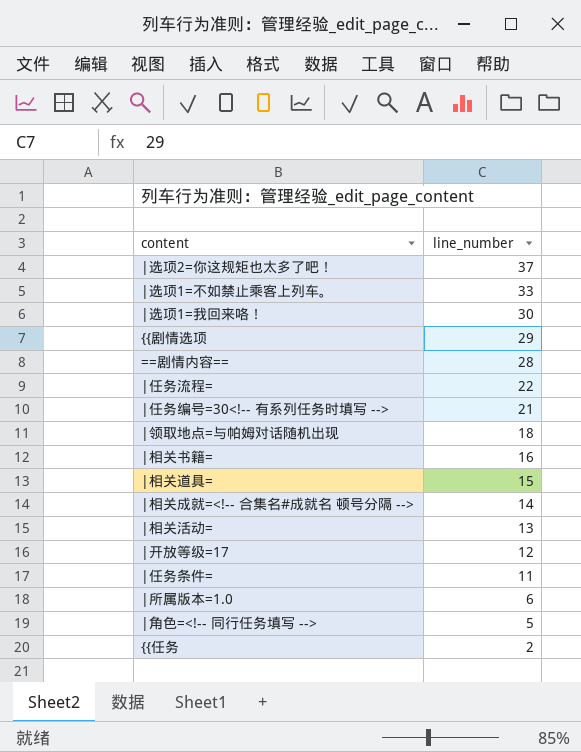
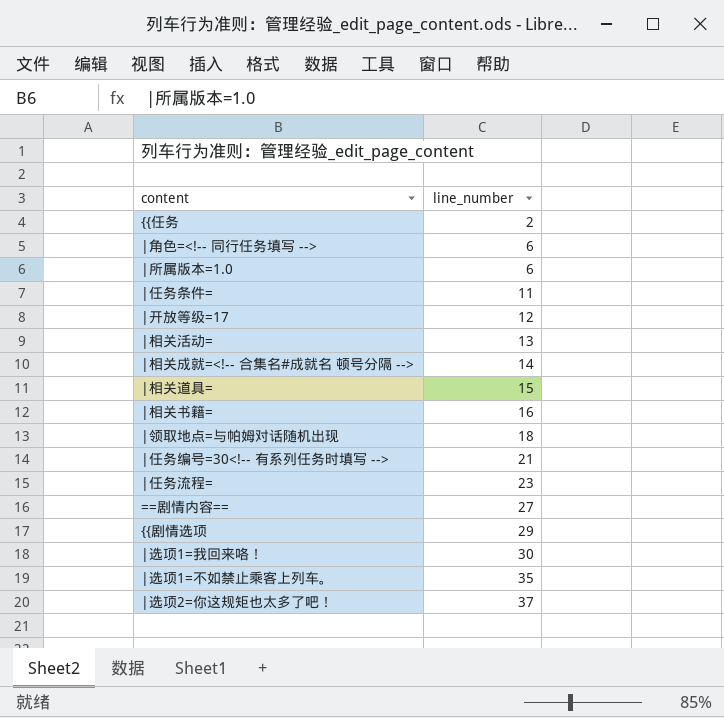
row order: line_number descending -> line_number ascending
|角色=<!-- 同行任务填写 --> | line_number: 5 -> 6
|任务流程= | line_number: 22 -> 23
==剧情内容== | line_number: 28 -> 27
|选项1=不如禁止乘客上列车。 | line_number: 33 -> 35

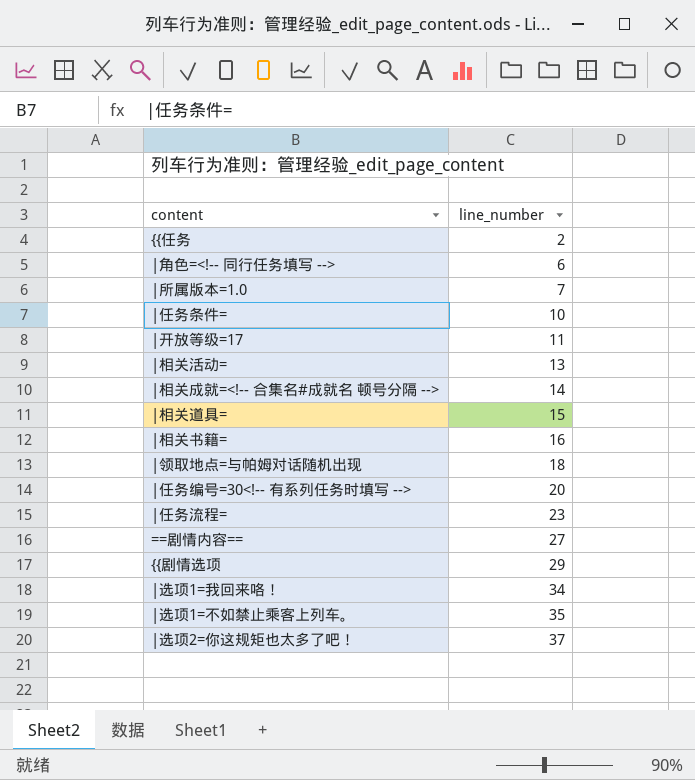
|所属版本=1.0 | line_number: 6 -> 7
|任务条件= | line_number: 11 -> 10
|开放等级=17 | line_number: 12 -> 11
|任务编号=30<!-- 有系列任务时填写 --> | line_number: 21 -> 20
|选项1=我回来咯！ | line_number: 30 -> 34

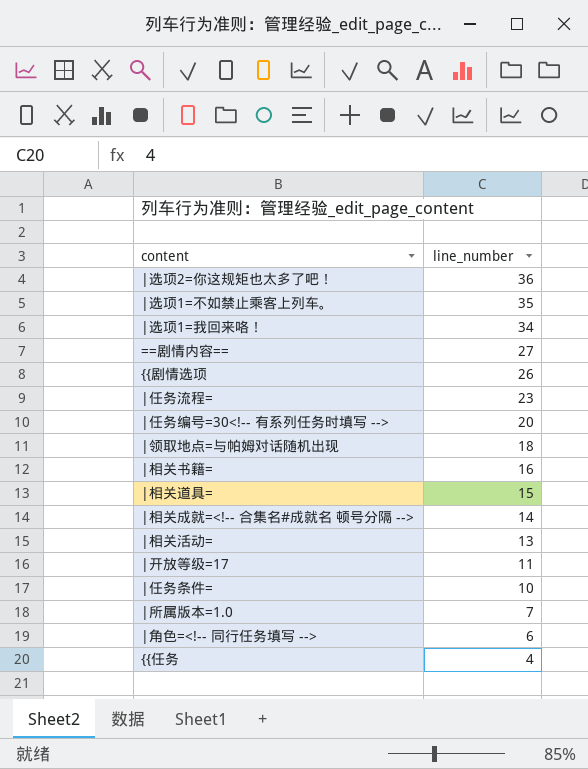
row order: line_number ascending -> line_number descending
|选项2=你这规矩也太多了吧！ | line_number: 37 -> 36
{{剧情选项 | line_number: 29 -> 26
{{任务 | line_number: 2 -> 4

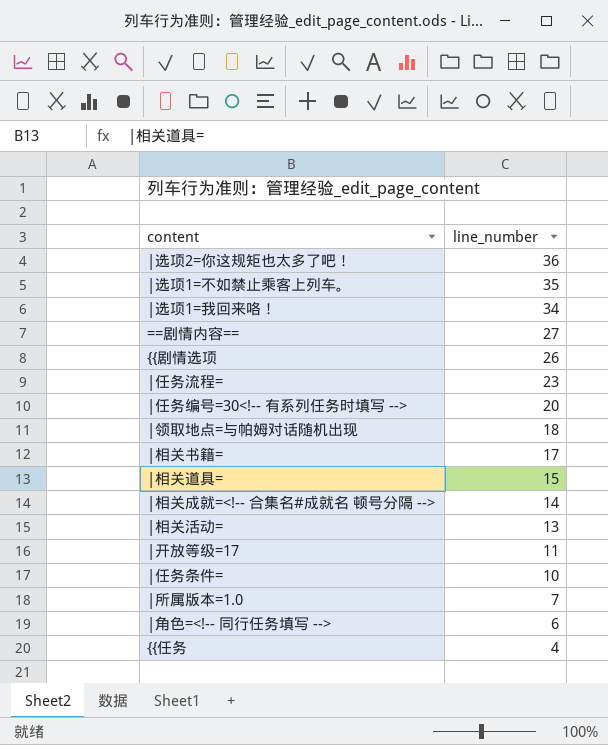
|相关书籍= | line_number: 16 -> 17

